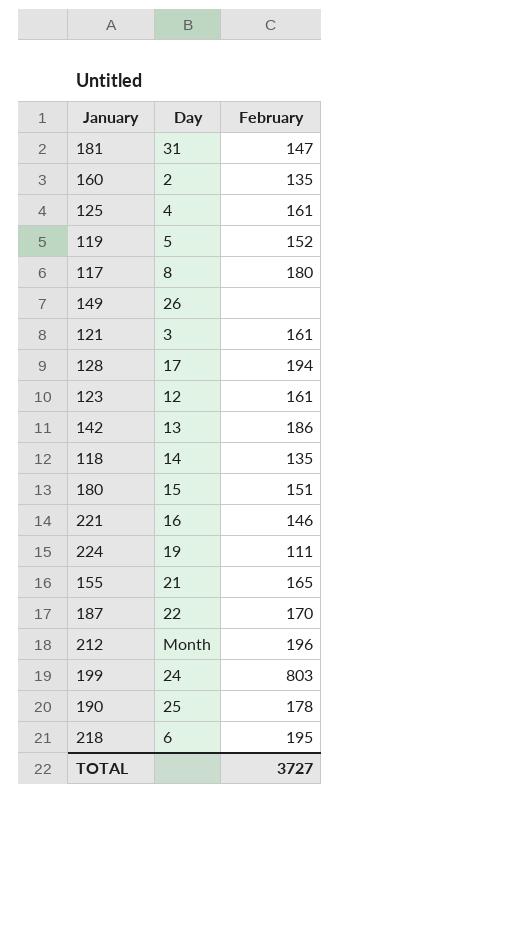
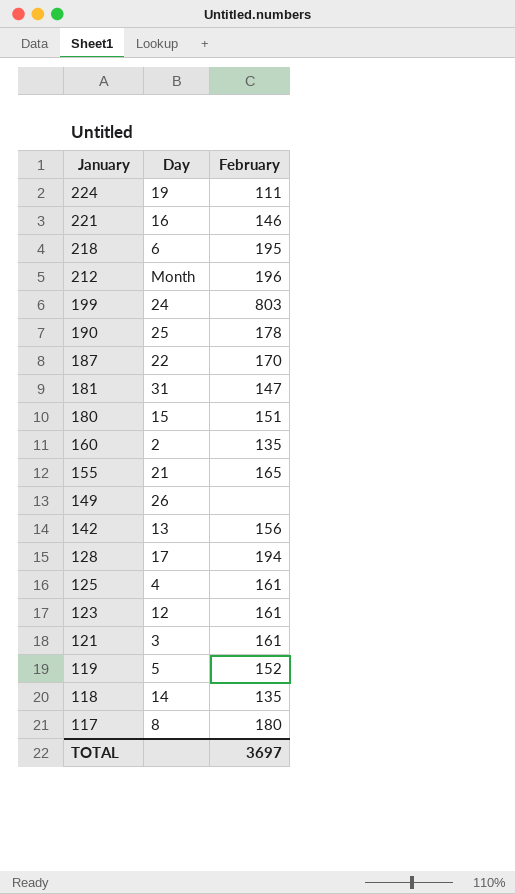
row order: none -> January descending
142 | February: 186 -> 156
TOTAL | February: 3727 -> 3697

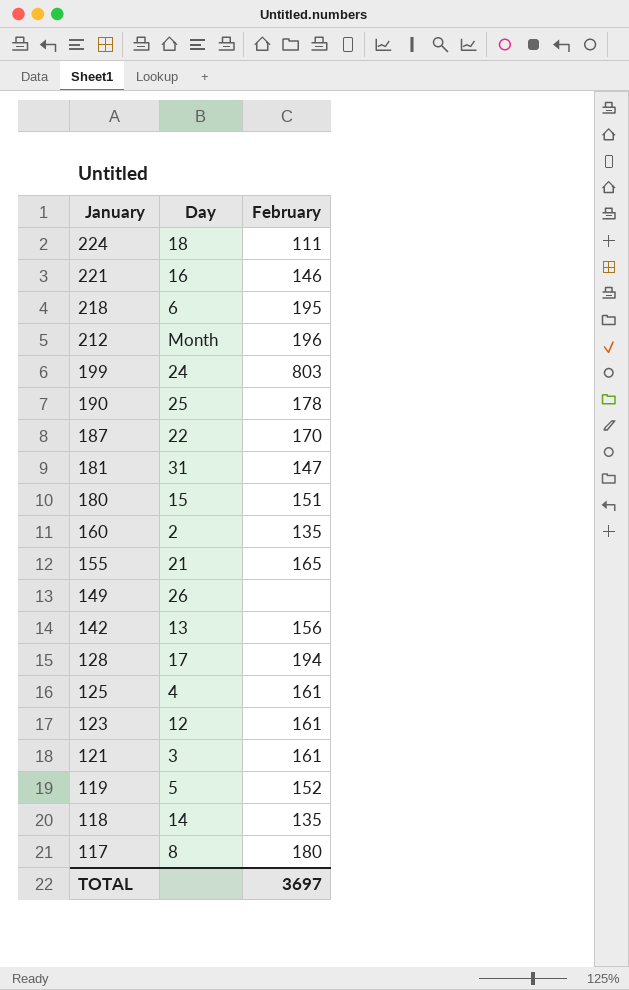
224 | Day: 19 -> 18

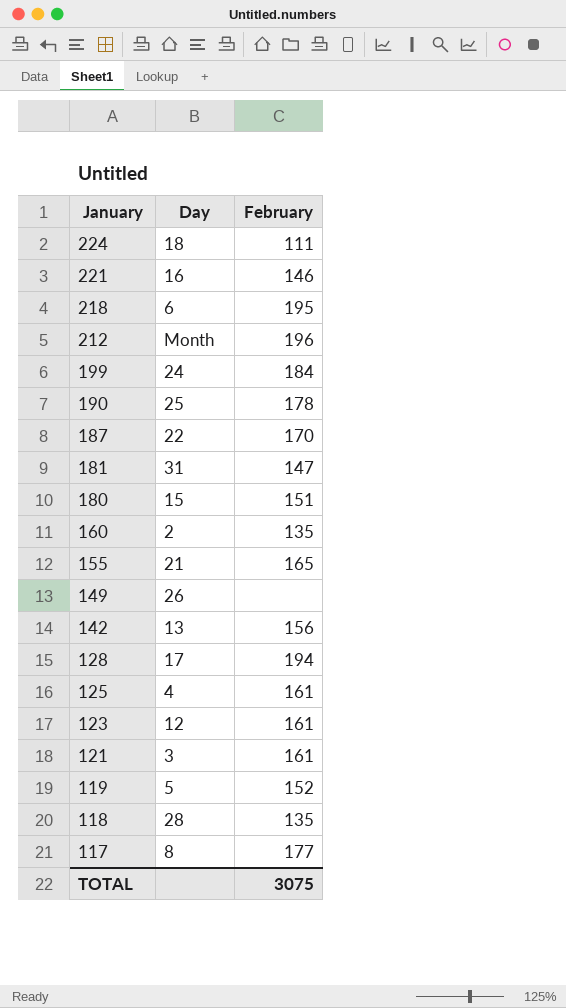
199 | February: 803 -> 184
118 | Day: 14 -> 28
117 | February: 180 -> 177
TOTAL | February: 3697 -> 3075

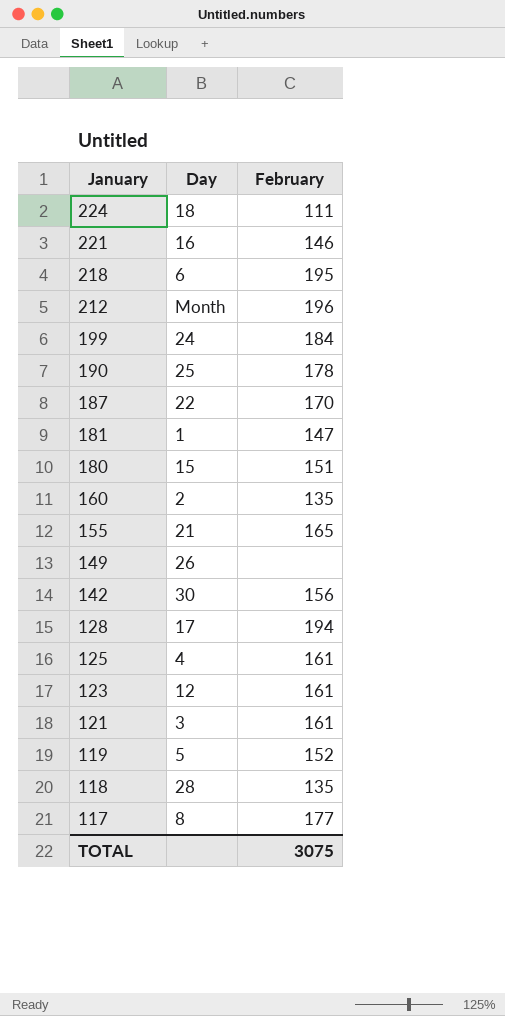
181 | Day: 31 -> 1
142 | Day: 13 -> 30

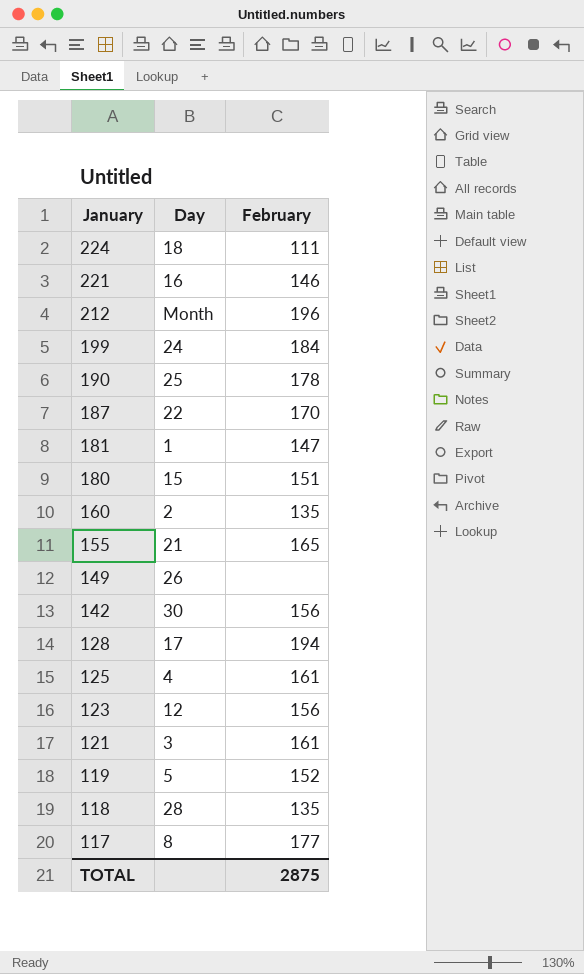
row 218: 6 | 195 -> none
123 | February: 161 -> 156
TOTAL | February: 3075 -> 2875

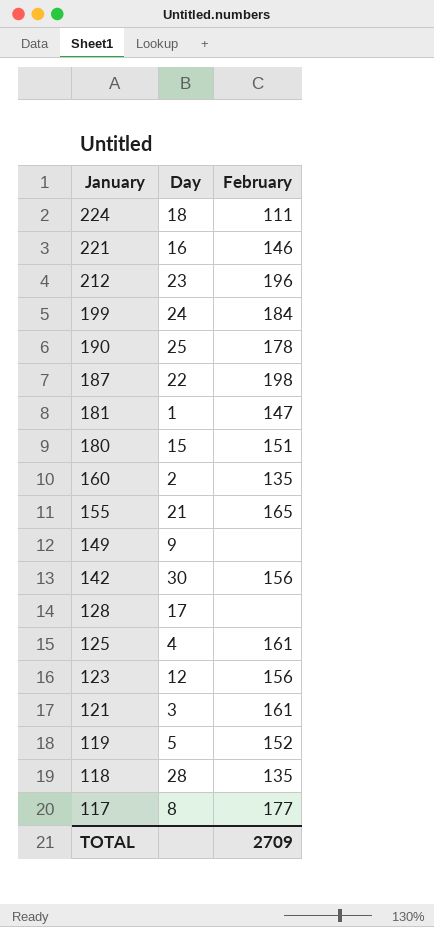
212 | Day: Month -> 23
187 | February: 170 -> 198
149 | Day: 26 -> 9
128 | February: 194 -> none
TOTAL | February: 2875 -> 2709

